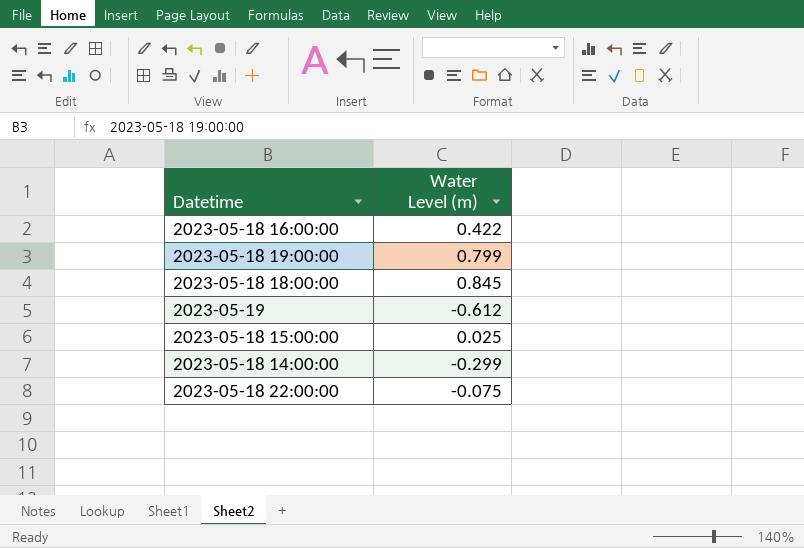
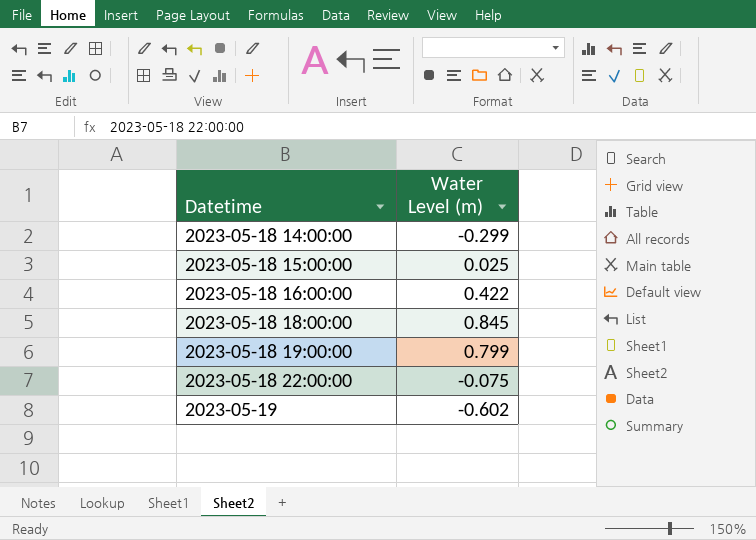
row order: none -> Datetime ascending
2023-05-19 | Water Level (m): -0.612 -> -0.602

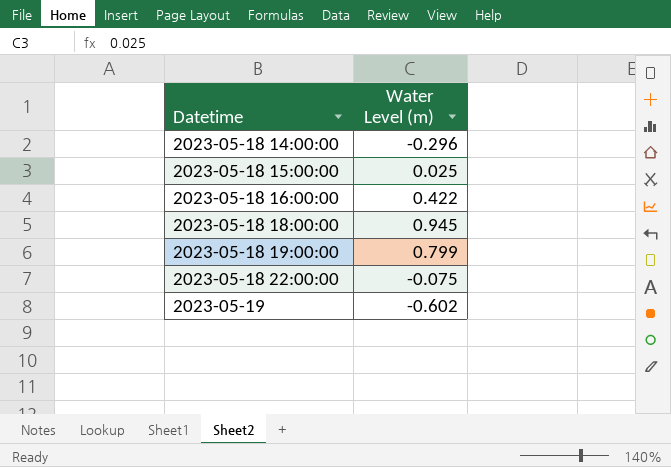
2023-05-18 14:00:00 | Water Level (m): -0.299 -> -0.296
2023-05-18 18:00:00 | Water Level (m): 0.845 -> 0.945

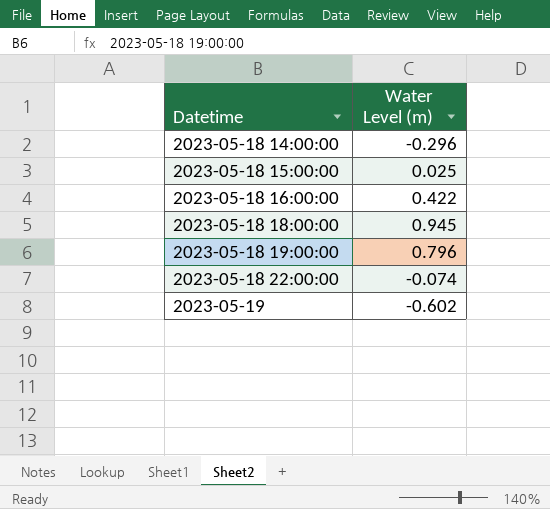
2023-05-18 19:00:00 | Water Level (m): 0.799 -> 0.796
2023-05-18 22:00:00 | Water Level (m): -0.075 -> -0.074

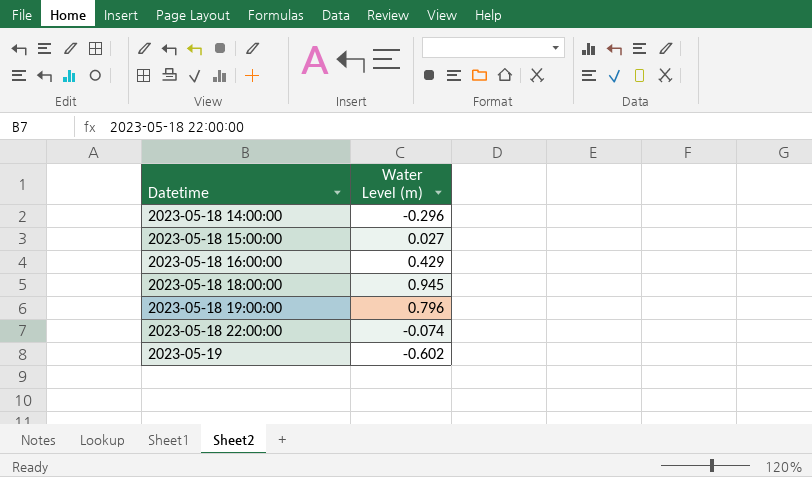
2023-05-18 15:00:00 | Water Level (m): 0.025 -> 0.027
2023-05-18 16:00:00 | Water Level (m): 0.422 -> 0.429

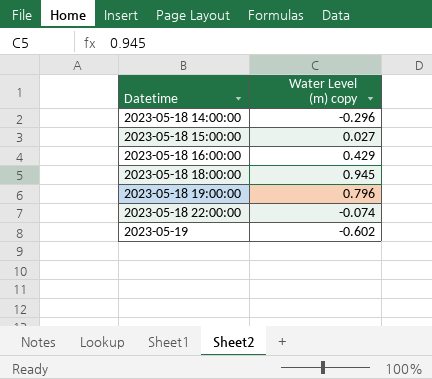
column name: Water Level (m) -> Water Level (m) copy

